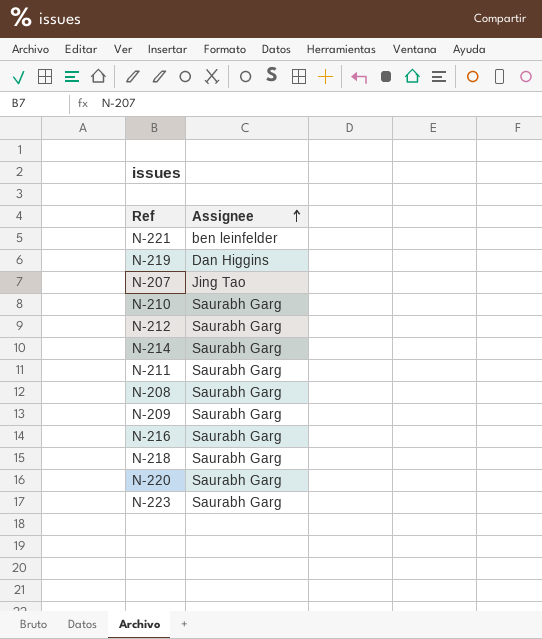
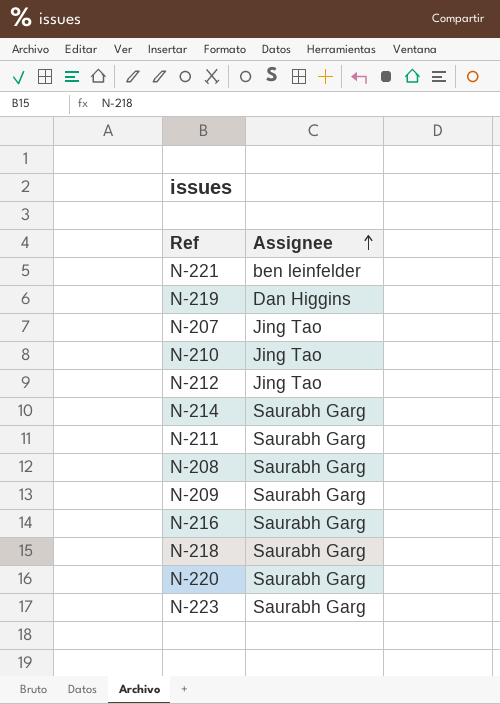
N-210 | Assignee: Saurabh Garg -> Jing Tao
N-212 | Assignee: Saurabh Garg -> Jing Tao

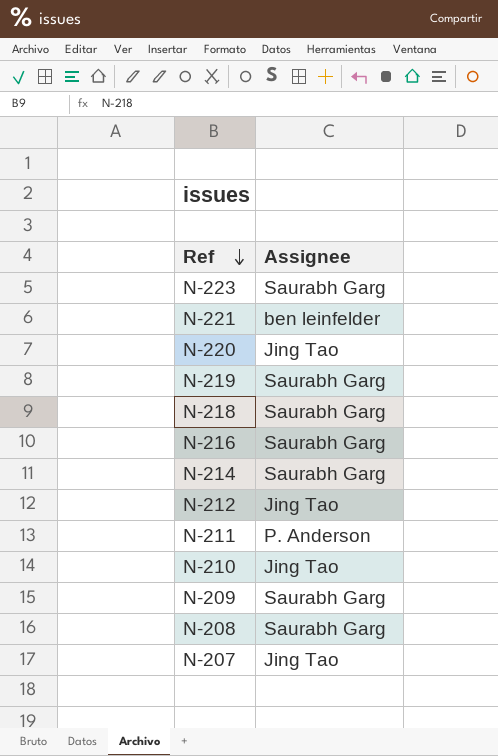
row order: Assignee ascending -> Ref descending
N-220 | Assignee: Saurabh Garg -> Jing Tao
N-219 | Assignee: Dan Higgins -> Saurabh Garg
N-211 | Assignee: Saurabh Garg -> P. Anderson

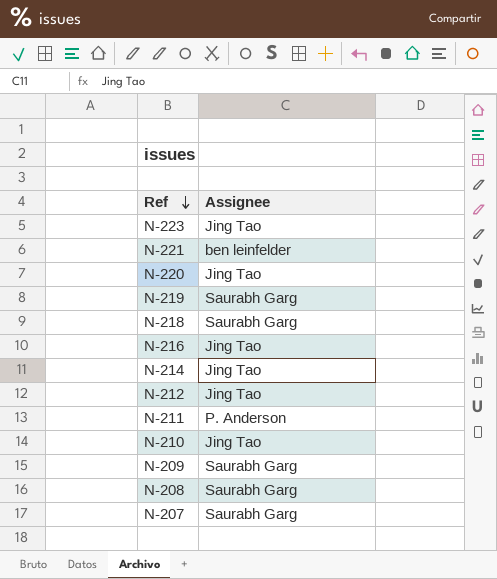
N-223 | Assignee: Saurabh Garg -> Jing Tao
N-216 | Assignee: Saurabh Garg -> Jing Tao
N-214 | Assignee: Saurabh Garg -> Jing Tao
N-207 | Assignee: Jing Tao -> Saurabh Garg

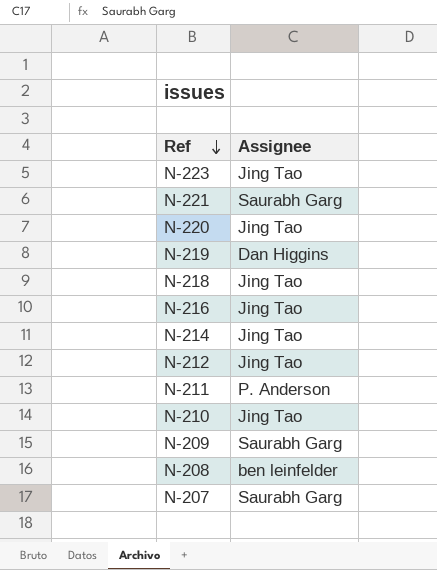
N-221 | Assignee: ben leinfelder -> Saurabh Garg
N-219 | Assignee: Saurabh Garg -> Dan Higgins
N-218 | Assignee: Saurabh Garg -> Jing Tao
N-208 | Assignee: Saurabh Garg -> ben leinfelder

